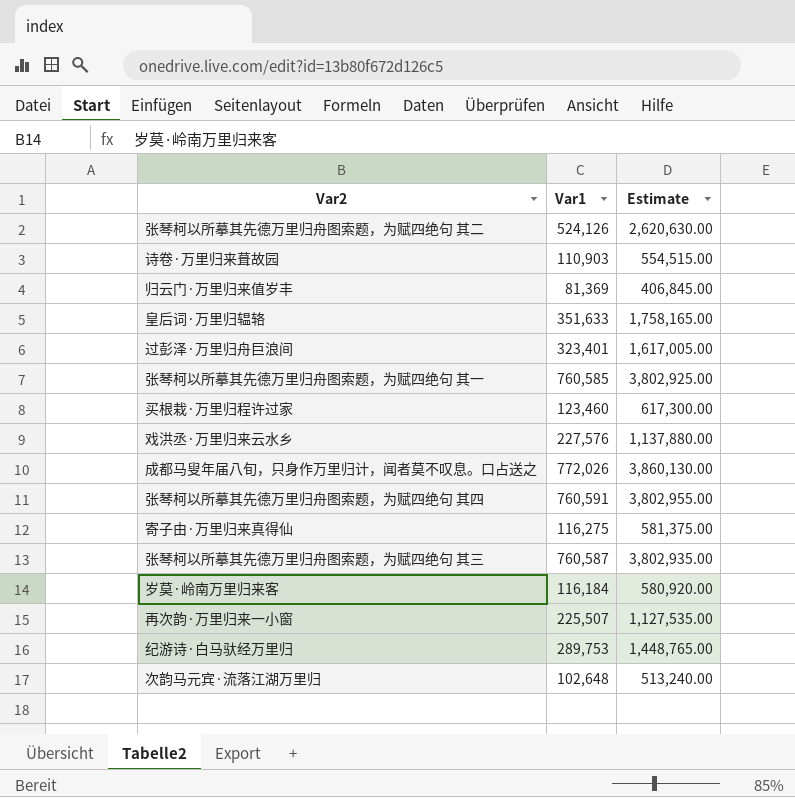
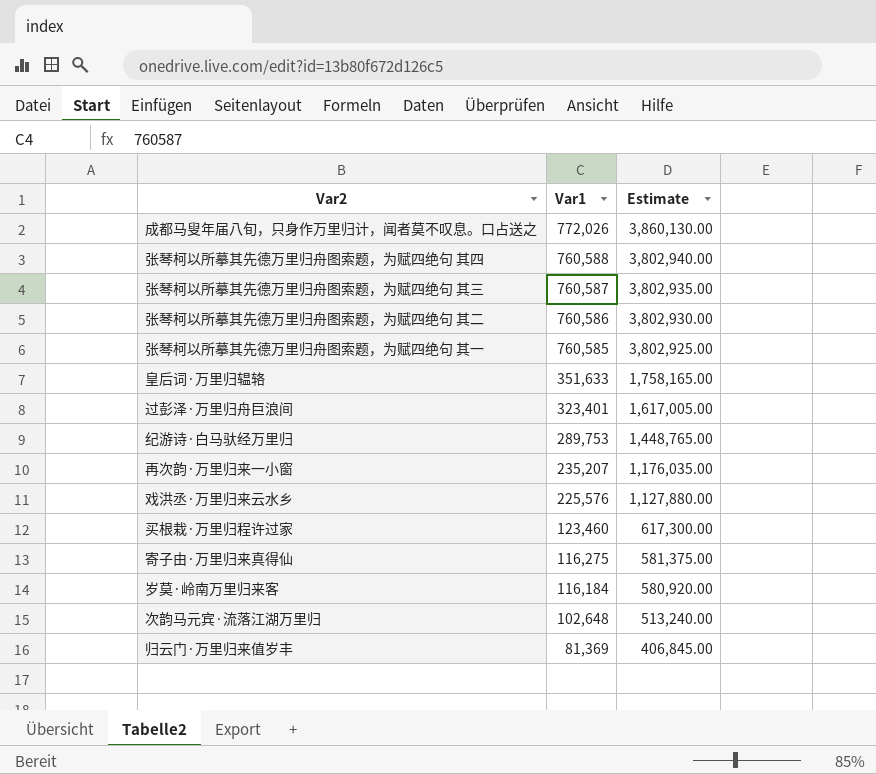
row order: none -> Var1 descending
row 诗卷·万里归来葺故园: 110,903 | 554,515.00 -> none
张琴柯以所摹其先德万里归舟图索题，为赋四绝句 其四 | Var1: 760,591 -> 760,588
张琴柯以所摹其先德万里归舟图索题，为赋四绝句 其四 | Estimate: 3,802,955.00 -> 3,802,940.00
张琴柯以所摹其先德万里归舟图索题，为赋四绝句 其二 | Var1: 524,126 -> 760,586
张琴柯以所摹其先德万里归舟图索题，为赋四绝句 其二 | Estimate: 2,620,630.00 -> 3,802,930.00
再次韵·万里归来一小窗 | Var1: 225,507 -> 235,207
再次韵·万里归来一小窗 | Estimate: 1,127,535.00 -> 1,176,035.00
戏洪丞·万里归来云水乡 | Var1: 227,576 -> 225,576
戏洪丞·万里归来云水乡 | Estimate: 1,137,880.00 -> 1,127,880.00

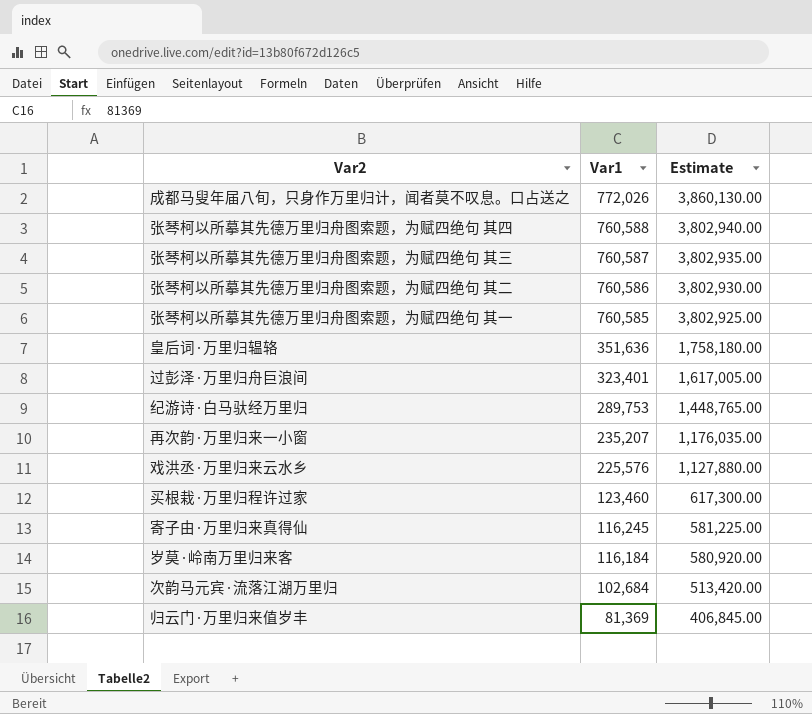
皇后词·万里归辒辂 | Var1: 351,633 -> 351,636
皇后词·万里归辒辂 | Estimate: 1,758,165.00 -> 1,758,180.00
寄子由·万里归来真得仙 | Var1: 116,275 -> 116,245
寄子由·万里归来真得仙 | Estimate: 581,375.00 -> 581,225.00
次韵马元宾·流落江湖万里归 | Var1: 102,648 -> 102,684
次韵马元宾·流落江湖万里归 | Estimate: 513,240.00 -> 513,420.00

